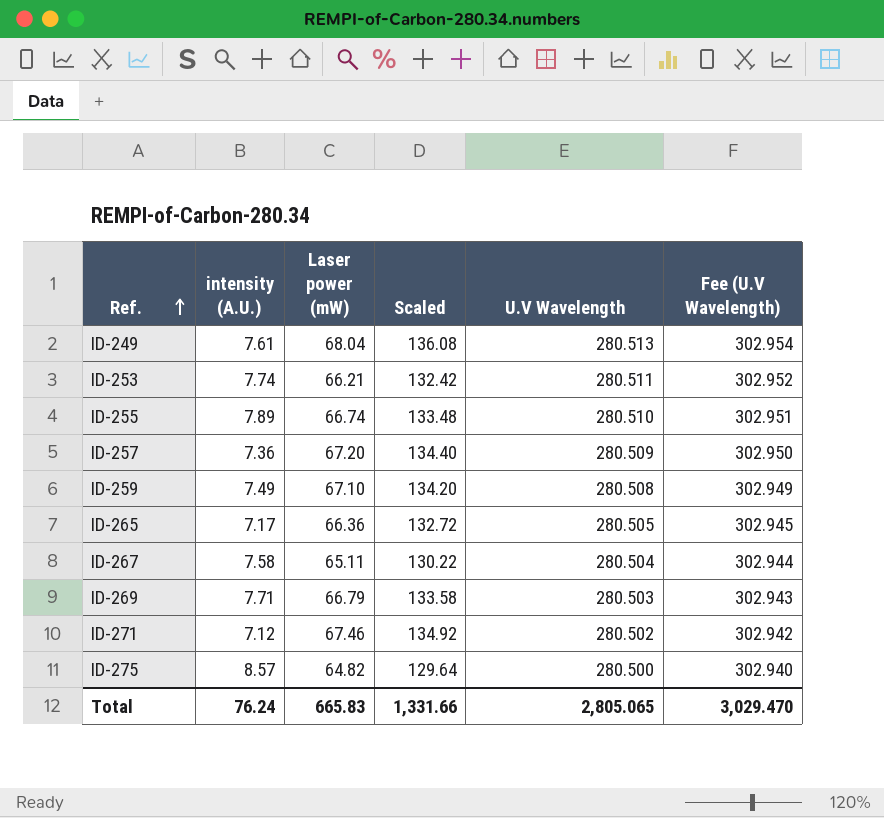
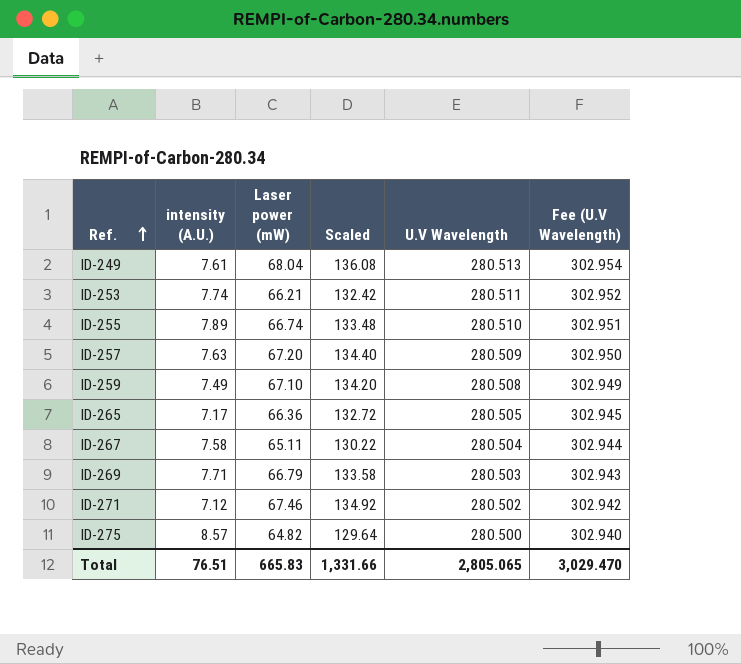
ID-257 | intensity (A.U.): 7.36 -> 7.63
Total | intensity (A.U.): 76.24 -> 76.51

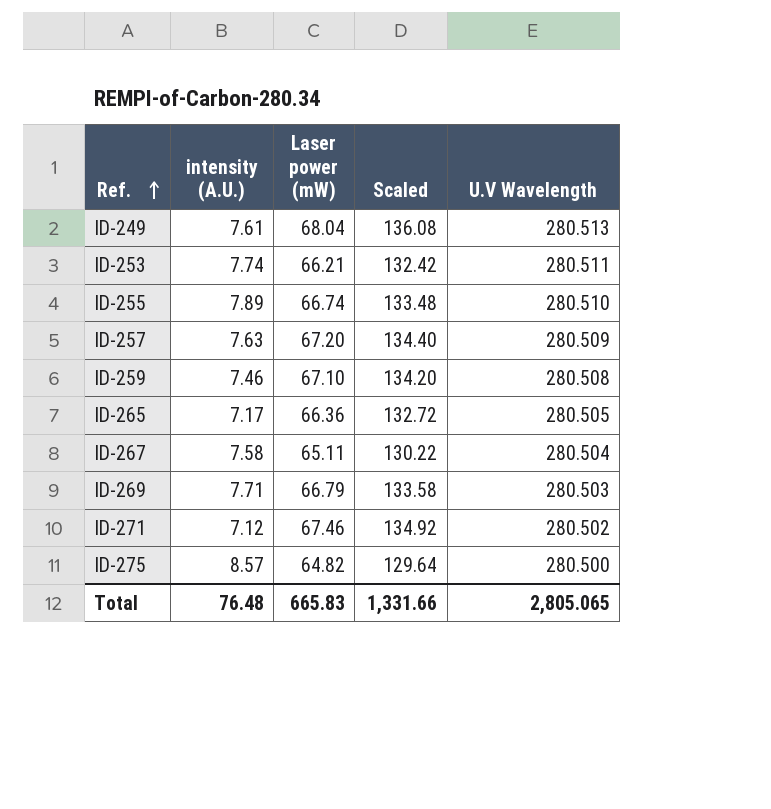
column Fee (U.V Wavelength) | formula: [U.V Wavelength] * 1.08 -> none
ID-259 | intensity (A.U.): 7.49 -> 7.46
Total | intensity (A.U.): 76.51 -> 76.48

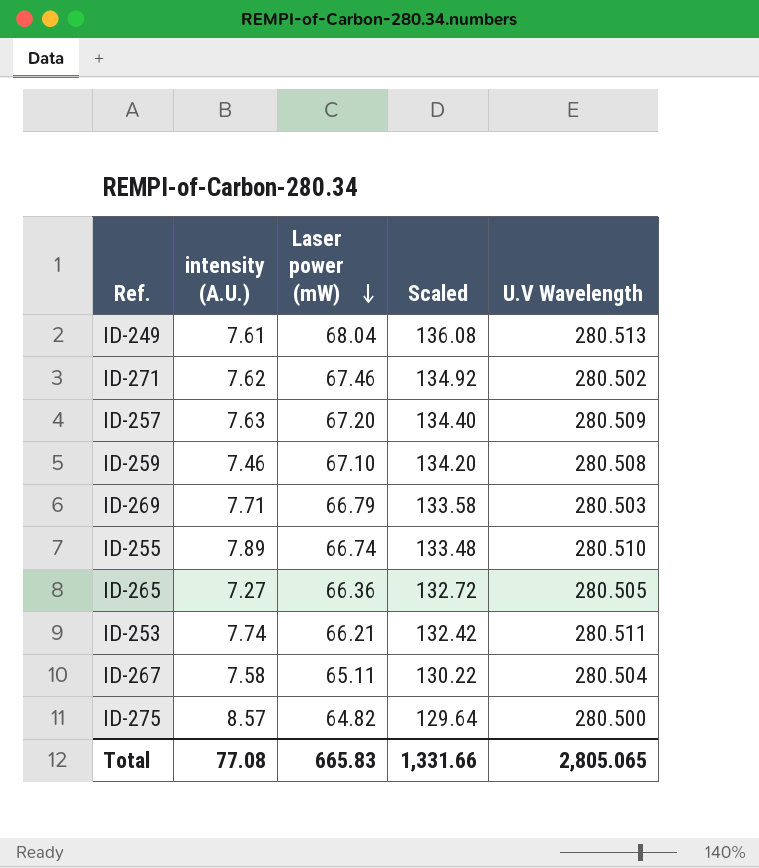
row order: Ref. ascending -> Laser power (mW) descending
ID-271 | intensity (A.U.): 7.12 -> 7.62
ID-265 | intensity (A.U.): 7.17 -> 7.27
Total | intensity (A.U.): 76.48 -> 77.08

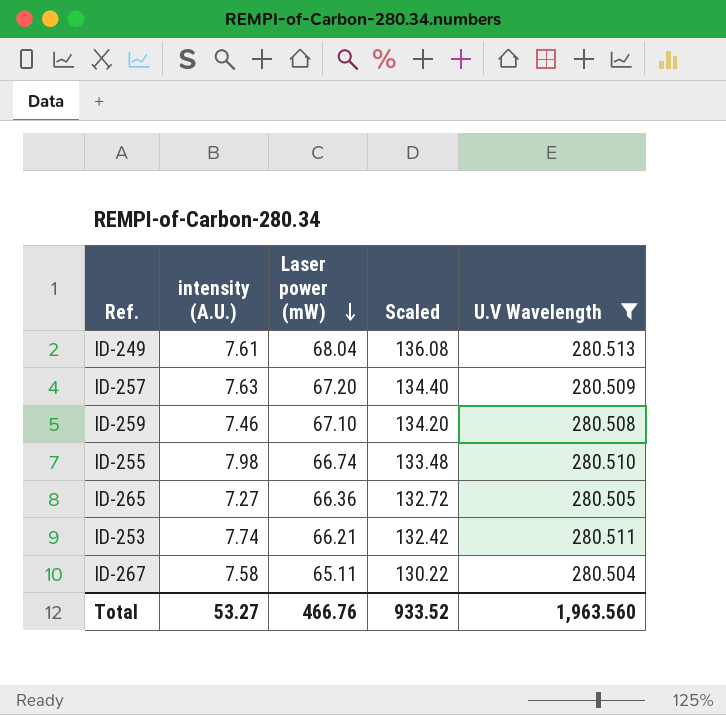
filter: none -> U.V Wavelength >= 280.504
ID-255 | intensity (A.U.): 7.89 -> 7.98
Total | intensity (A.U.): 77.08 -> 53.27
Total | Laser power (mW): 665.83 -> 466.76
Total | Scaled: 1,331.66 -> 933.52
Total | U.V Wavelength: 2,805.065 -> 1,963.560

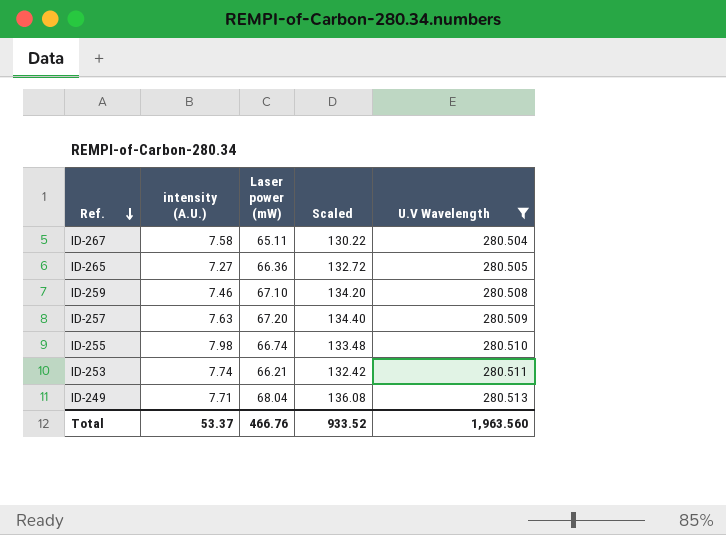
row order: Laser power (mW) descending -> Ref. descending
ID-249 | intensity (A.U.): 7.61 -> 7.71
Total | intensity (A.U.): 53.27 -> 53.37

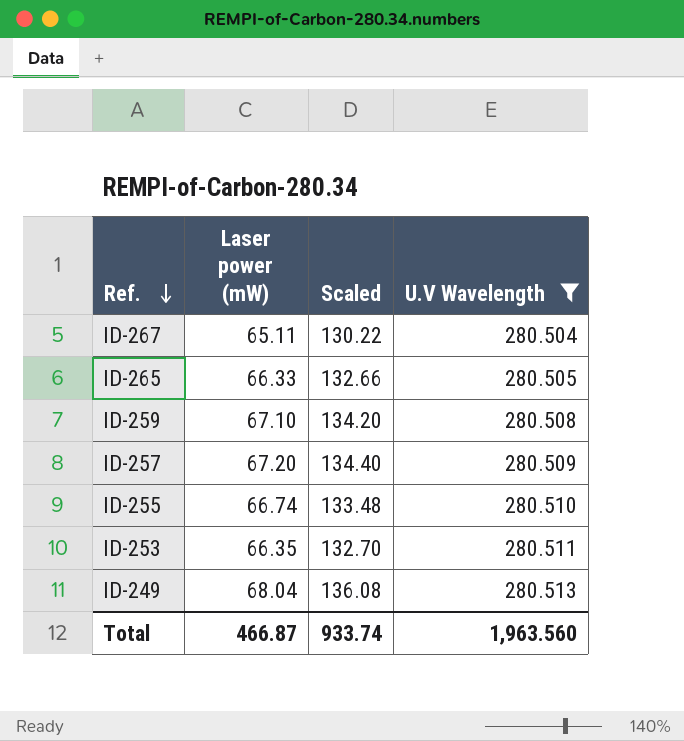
column intensity (A.U.) | position: 2 -> none
ID-265 | Laser power (mW): 66.36 -> 66.33
ID-265 | Scaled: 132.72 -> 132.66
ID-253 | Laser power (mW): 66.21 -> 66.35
ID-253 | Scaled: 132.42 -> 132.70
Total | Laser power (mW): 466.76 -> 466.87
Total | Scaled: 933.52 -> 933.74

